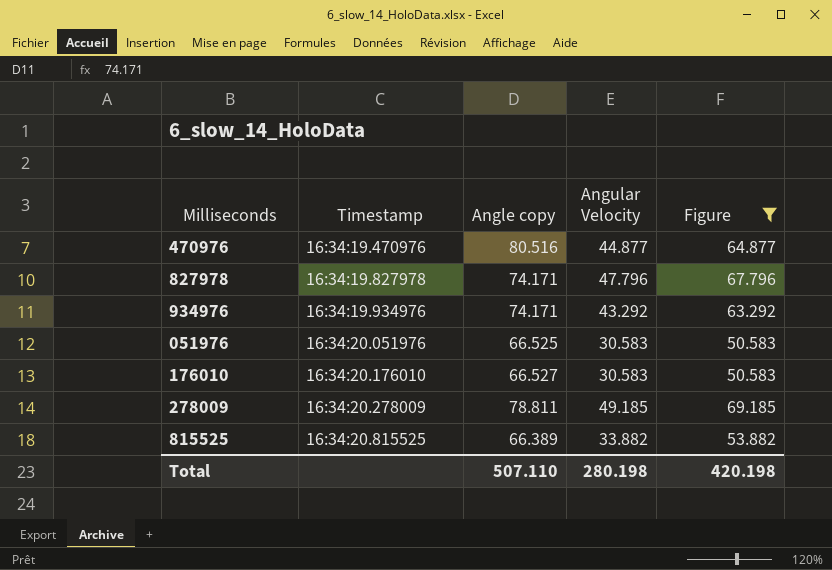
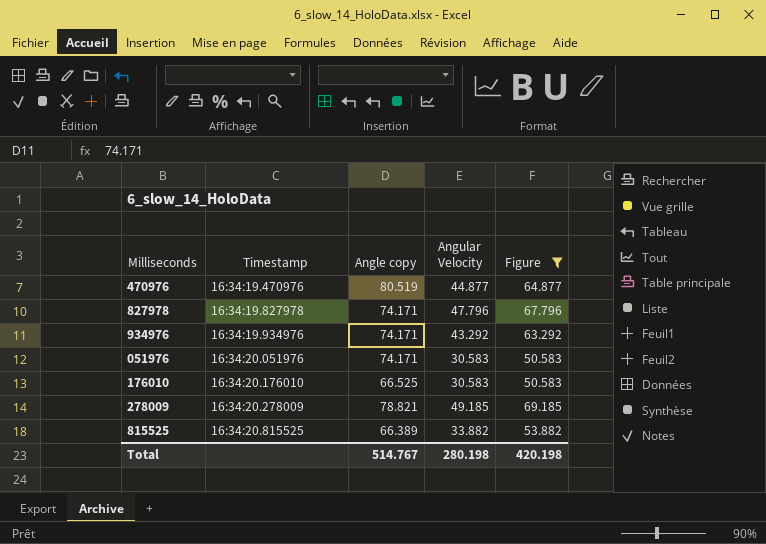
470976 | Angle copy: 80.516 -> 80.519
051976 | Angle copy: 66.525 -> 74.171
176010 | Angle copy: 66.527 -> 66.525
278009 | Angle copy: 78.811 -> 78.821
Total | Angle copy: 507.110 -> 514.767

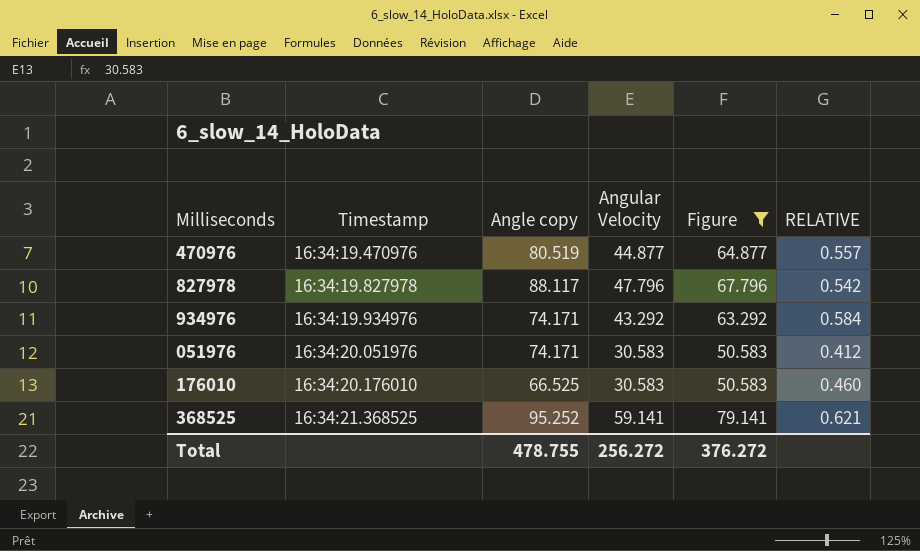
column RELATIVE | formula: none -> [Angular Velocity] / [Angle copy]
row 278009: 16:34:20.278009 | 78.821 | 49.185 | 69.185 -> none
row 815525: 16:34:20.815525 | 66.389 | 33.882 | 53.882 -> none
827978 | Angle copy: 74.171 -> 88.117
row 368525: none -> 16:34:21.368525 | 95.252 | 59.141 | 79.141 | 0.621
Total | Angle copy: 514.767 -> 478.755
Total | Angular Velocity: 280.198 -> 256.272
Total | Figure: 420.198 -> 376.272

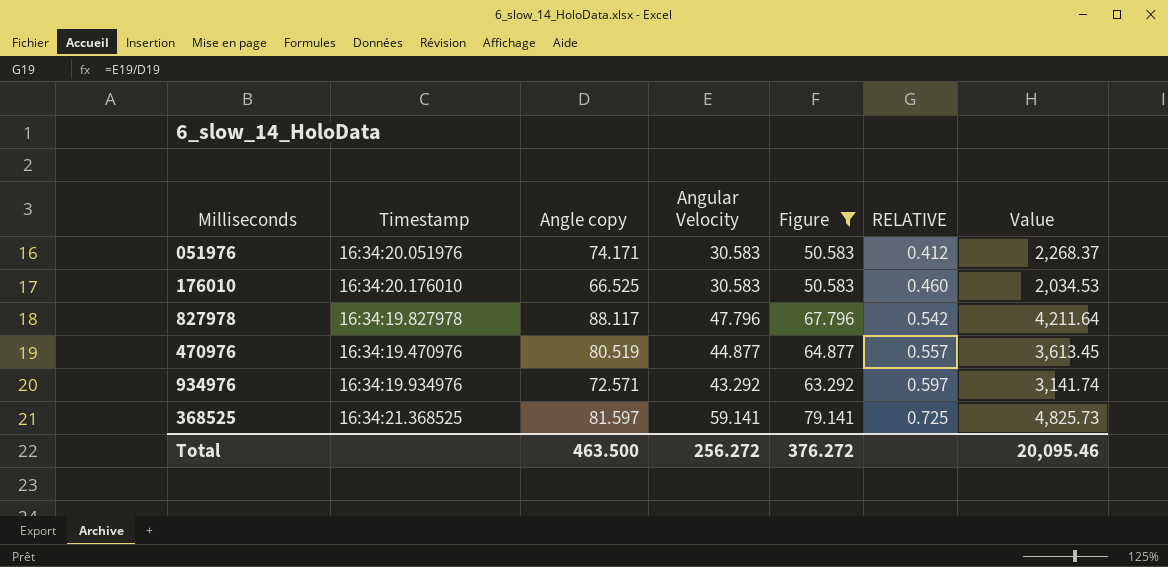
row order: Timestamp ascending -> RELATIVE ascending
column Value | formula: none -> [Angle copy] * [Angular Velocity]
934976 | Angle copy: 74.171 -> 72.571
934976 | RELATIVE: 0.584 -> 0.597
368525 | Angle copy: 95.252 -> 81.597
368525 | RELATIVE: 0.621 -> 0.725
Total | Angle copy: 478.755 -> 463.500

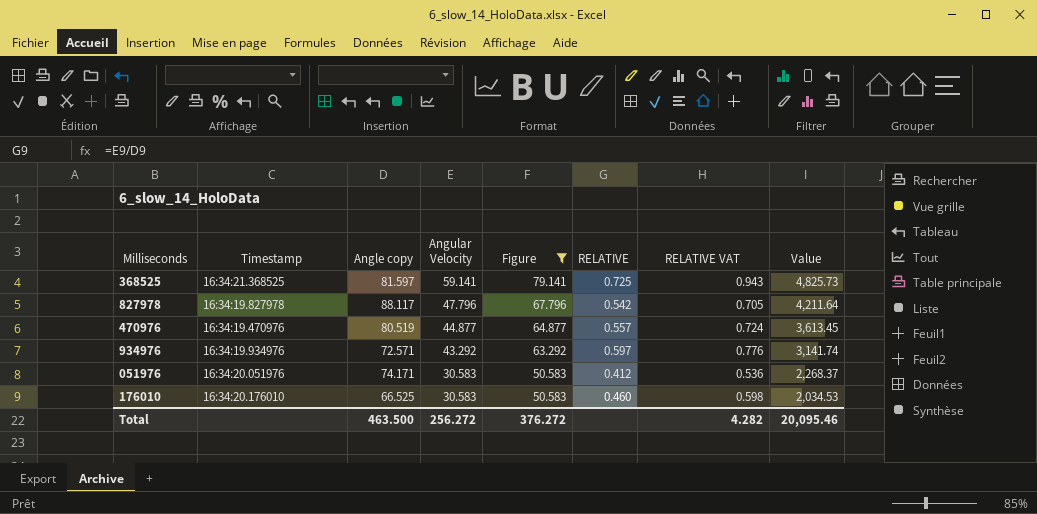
row order: RELATIVE ascending -> Angular Velocity descending
column RELATIVE VAT | formula: none -> [RELATIVE] * 1.3

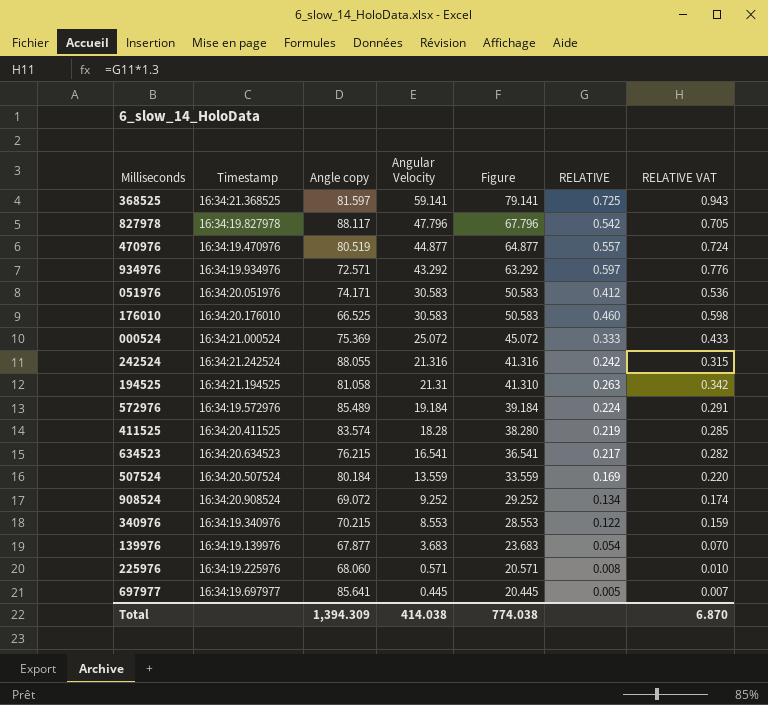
filter: Figure >= 50.583 -> none
column Value | formula: [Angle copy] * [Angular Velocity] -> none
Total | Angle copy: 463.500 -> 1,394.309
Total | Angular Velocity: 256.272 -> 414.038
Total | Figure: 376.272 -> 774.038
Total | RELATIVE VAT: 4.282 -> 6.870

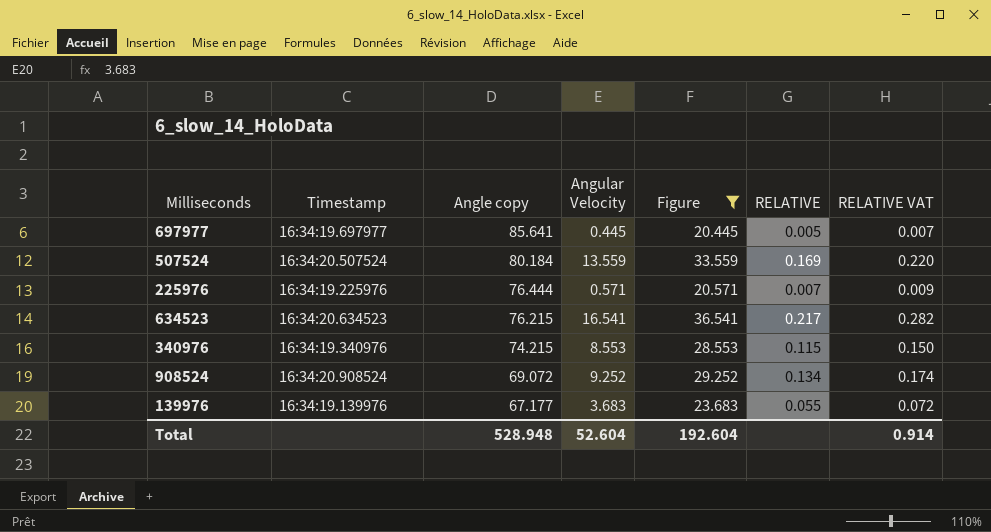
filter: none -> Figure <= 36.541
row order: Angular Velocity descending -> Angle copy descending
225976 | Angle copy: 68.060 -> 76.444
225976 | RELATIVE: 0.008 -> 0.007
225976 | RELATIVE VAT: 0.010 -> 0.009
340976 | Angle copy: 70.215 -> 74.215
340976 | RELATIVE: 0.122 -> 0.115
340976 | RELATIVE VAT: 0.159 -> 0.150
139976 | Angle copy: 67.877 -> 67.177
139976 | RELATIVE: 0.054 -> 0.055
139976 | RELATIVE VAT: 0.070 -> 0.072
Total | Angle copy: 1,394.309 -> 528.948
Total | Angular Velocity: 414.038 -> 52.604
Total | Figure: 774.038 -> 192.604
Total | RELATIVE VAT: 6.870 -> 0.914

